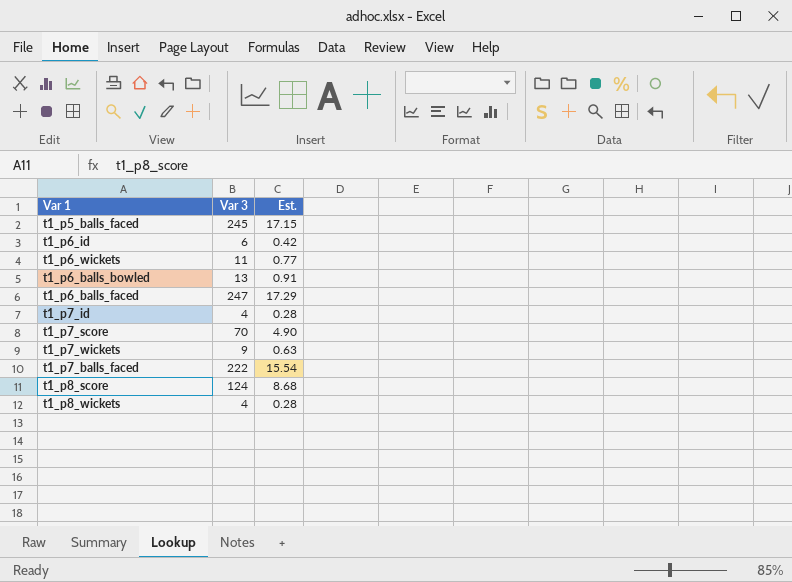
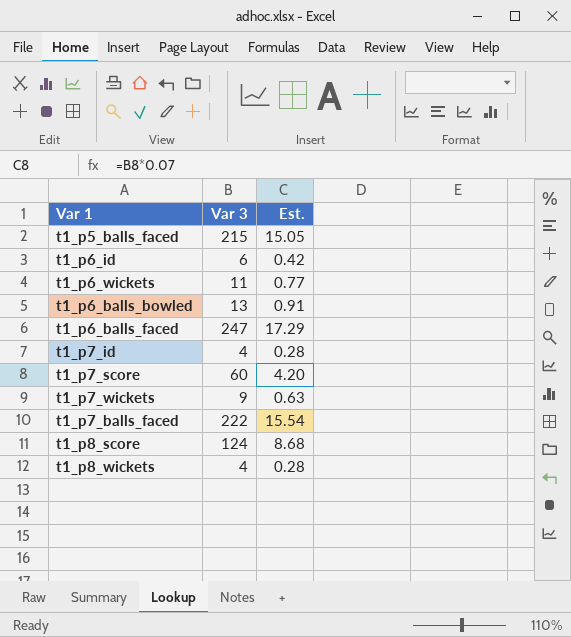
t1_p5_balls_faced | Var 3: 245 -> 215
t1_p5_balls_faced | Est.: 17.15 -> 15.05
t1_p7_score | Var 3: 70 -> 60
t1_p7_score | Est.: 4.90 -> 4.20

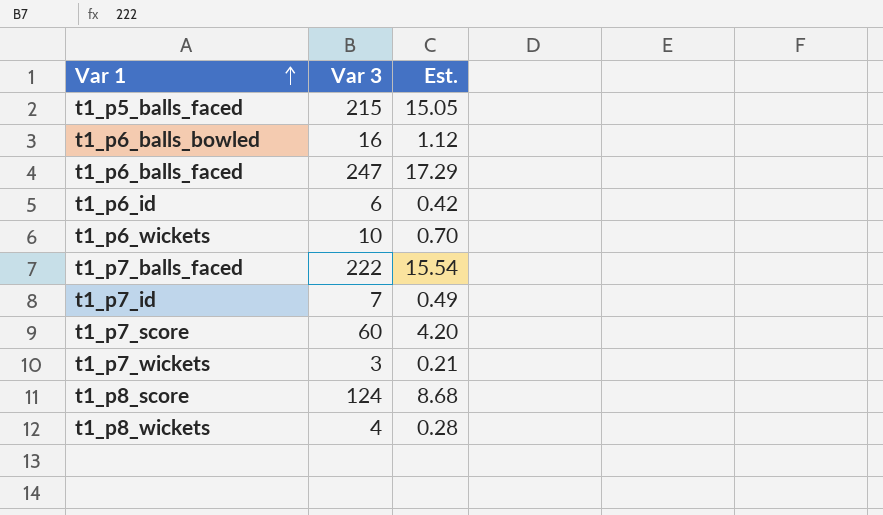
row order: none -> Var 1 ascending
t1_p6_balls_bowled | Var 3: 13 -> 16
t1_p6_balls_bowled | Est.: 0.91 -> 1.12
t1_p6_wickets | Var 3: 11 -> 10
t1_p6_wickets | Est.: 0.77 -> 0.70
t1_p7_id | Var 3: 4 -> 7
t1_p7_id | Est.: 0.28 -> 0.49
t1_p7_wickets | Var 3: 9 -> 3
t1_p7_wickets | Est.: 0.63 -> 0.21

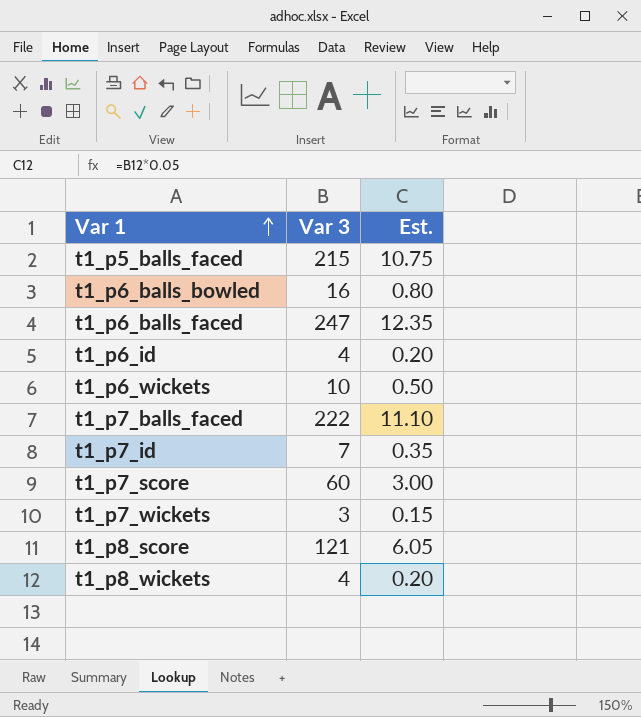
column Est. | formula: [Var 3] * 0.07 -> [Var 3] * 0.05
t1_p6_id | Var 3: 6 -> 4
t1_p8_score | Var 3: 124 -> 121

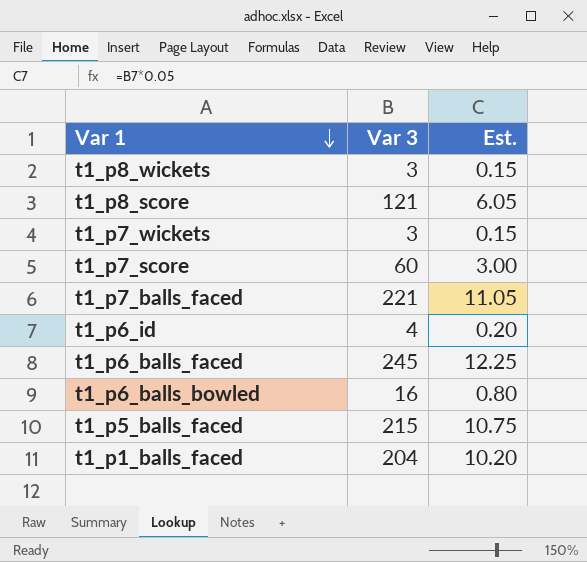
row order: Var 1 ascending -> Var 1 descending
row t1_p6_wickets: 10 | 0.50 -> none
row t1_p7_id: 7 | 0.35 -> none
t1_p8_wickets | Var 3: 4 -> 3
t1_p8_wickets | Est.: 0.20 -> 0.15
t1_p7_balls_faced | Var 3: 222 -> 221
t1_p7_balls_faced | Est.: 11.10 -> 11.05
t1_p6_balls_faced | Var 3: 247 -> 245
t1_p6_balls_faced | Est.: 12.35 -> 12.25
row t1_p1_balls_faced: none -> 204 | 10.20

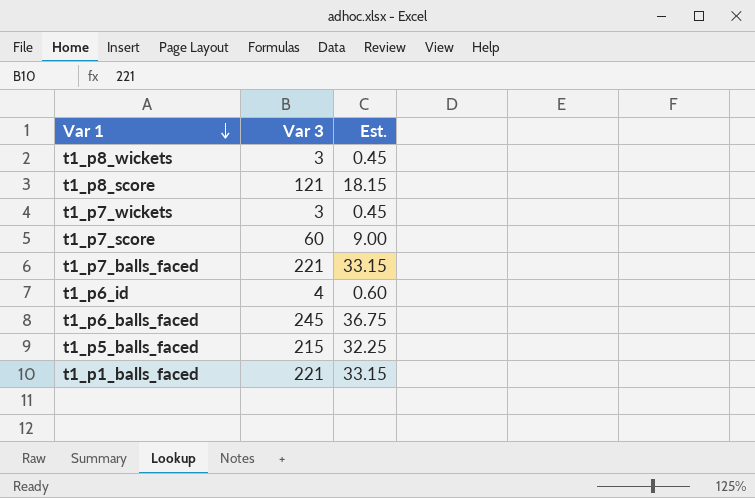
column Est. | formula: [Var 3] * 0.05 -> [Var 3] * 0.15
row t1_p6_balls_bowled: 16 | 0.80 -> none
t1_p1_balls_faced | Var 3: 204 -> 221

